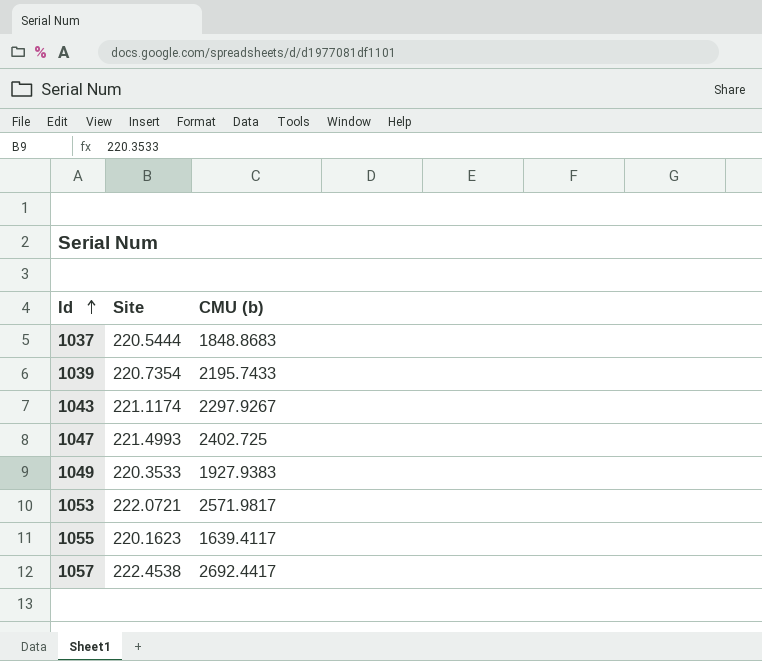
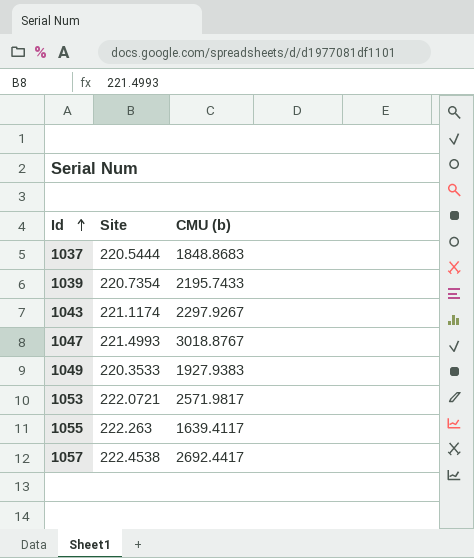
1047 | CMU (b): 2402.725 -> 3018.8767
1055 | Site: 220.1623 -> 222.263

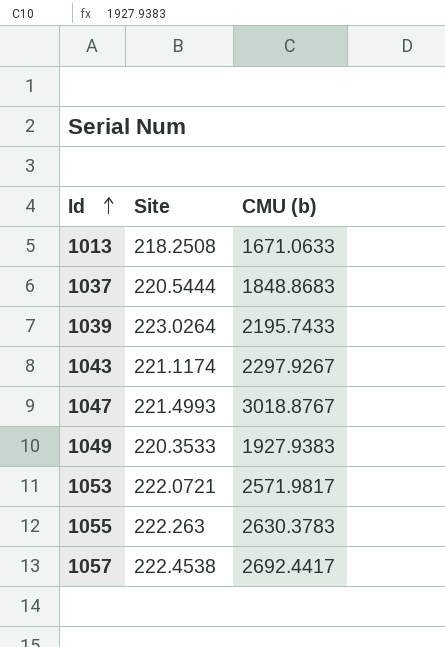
row 1013: none -> 218.2508 | 1671.0633
1039 | Site: 220.7354 -> 223.0264
1055 | CMU (b): 1639.4117 -> 2630.3783

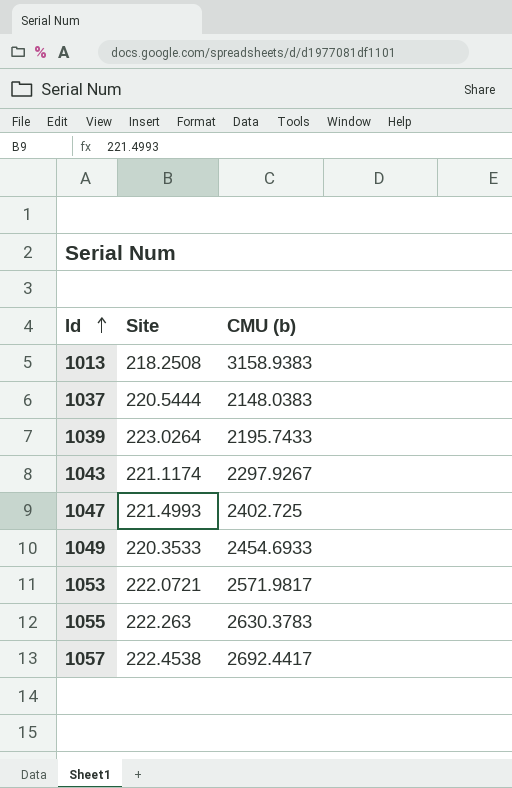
1013 | CMU (b): 1671.0633 -> 3158.9383
1037 | CMU (b): 1848.8683 -> 2148.0383
1047 | CMU (b): 3018.8767 -> 2402.725
1049 | CMU (b): 1927.9383 -> 2454.6933

